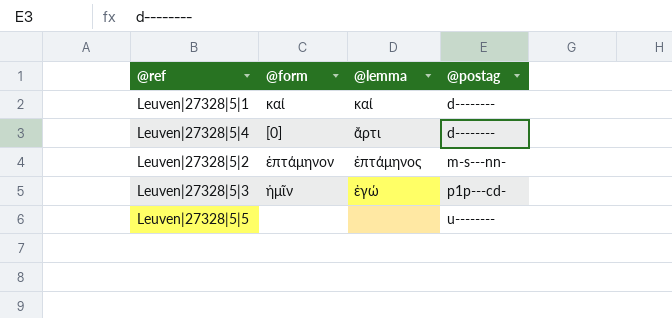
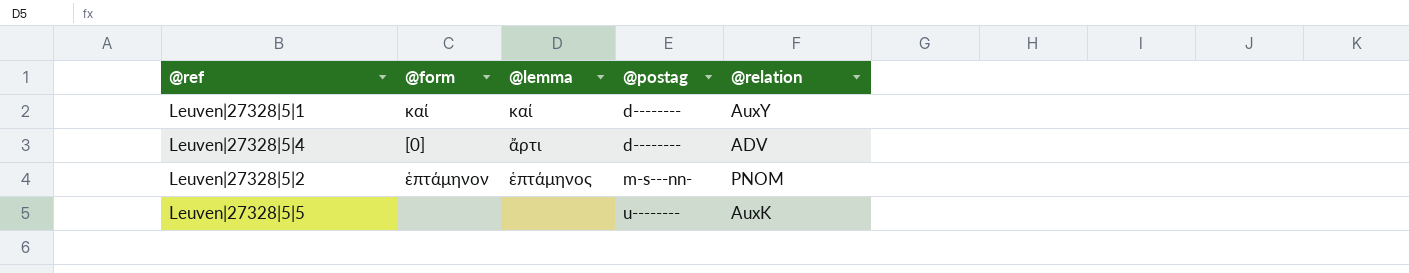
column @relation | position: none -> 5
row Leuven|27328|5|3: ἡμῖν | ἐγώ | p1p---cd- -> none

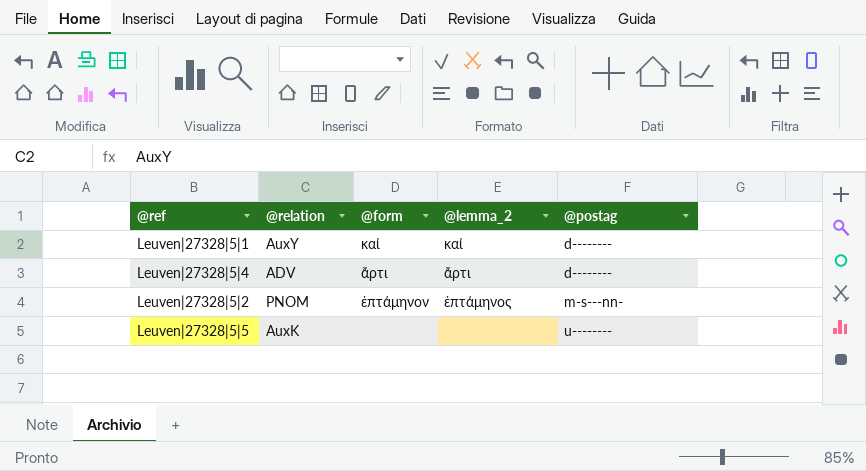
column @relation | position: 5 -> 2
column name: @lemma -> @lemma_2
Leuven|27328|5|4 | @form: [0] -> ἄρτι

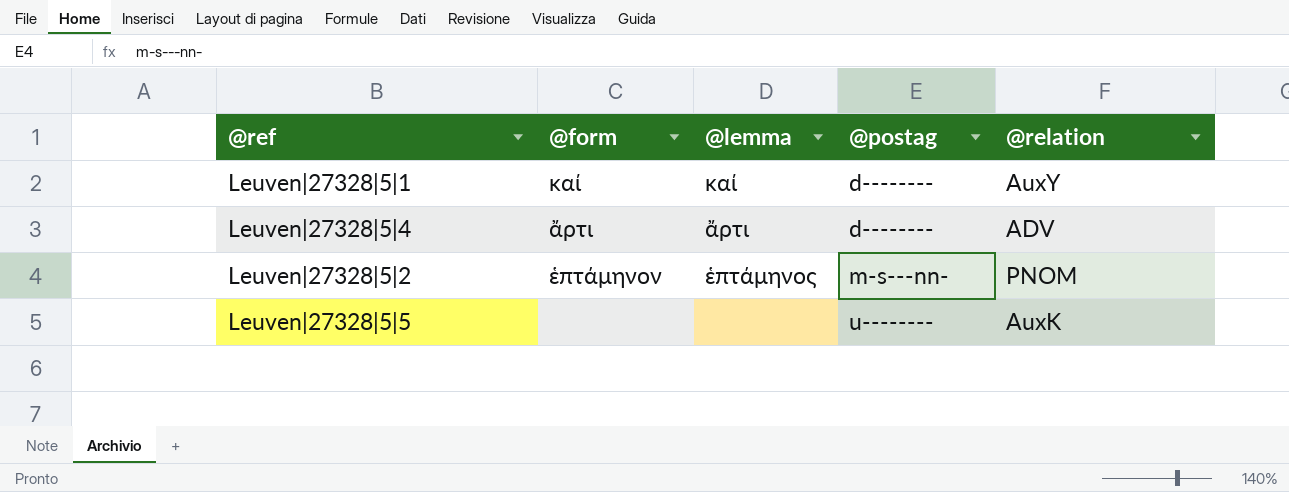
column name: @lemma_2 -> @lemma
column @relation | position: 2 -> 5

